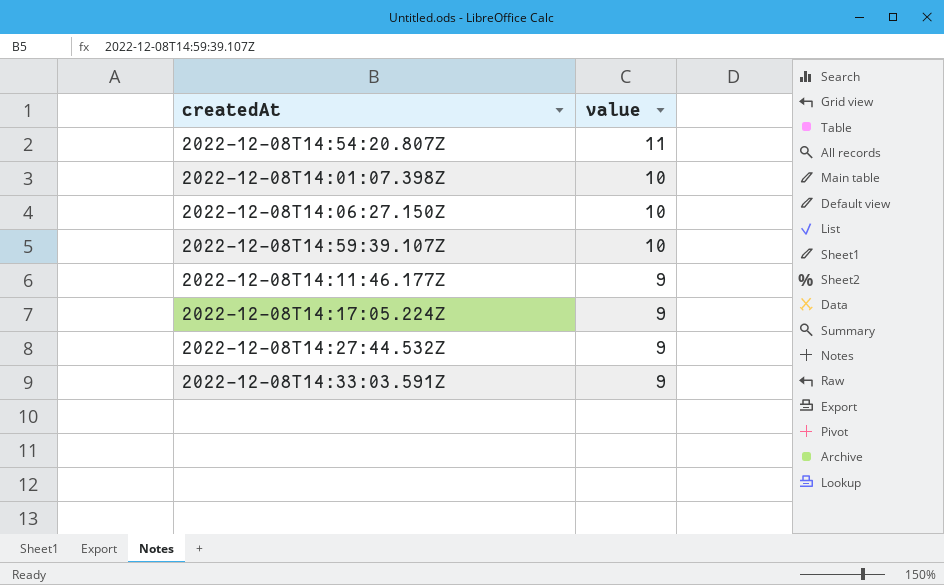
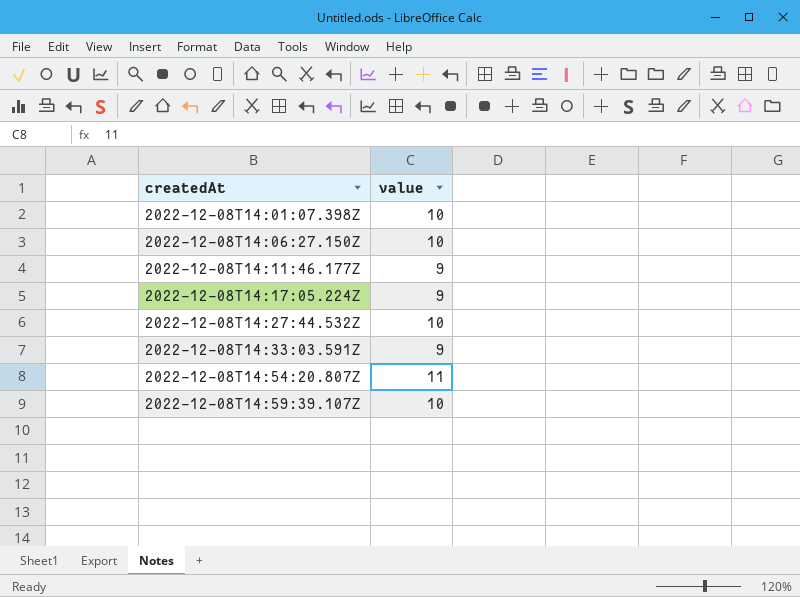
row order: value descending -> createdAt ascending
2022-12-08T14:27:44.532Z | value: 9 -> 10

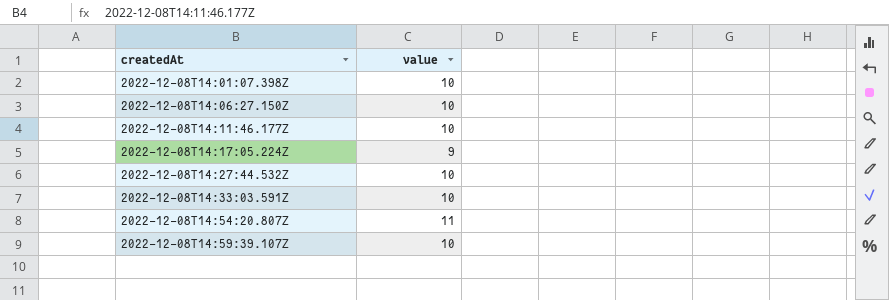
2022-12-08T14:11:46.177Z | value: 9 -> 10
2022-12-08T14:33:03.591Z | value: 9 -> 10

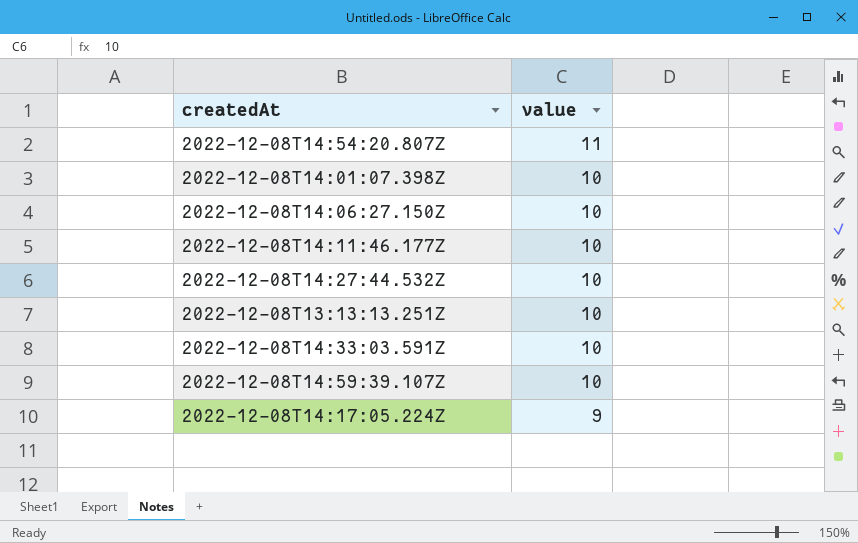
row order: createdAt ascending -> value descending
row 2022-12-08T13:13:13.251Z: none -> 10

